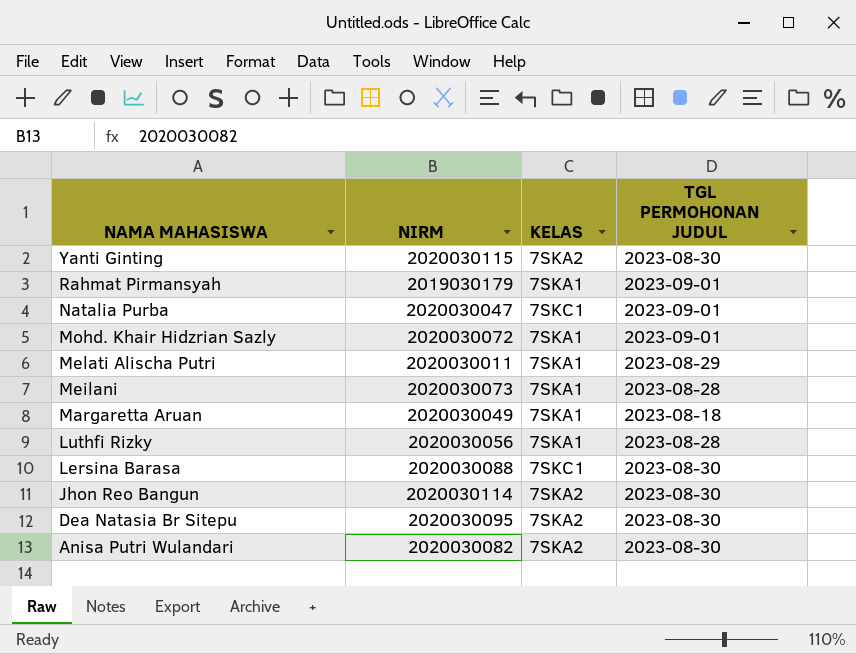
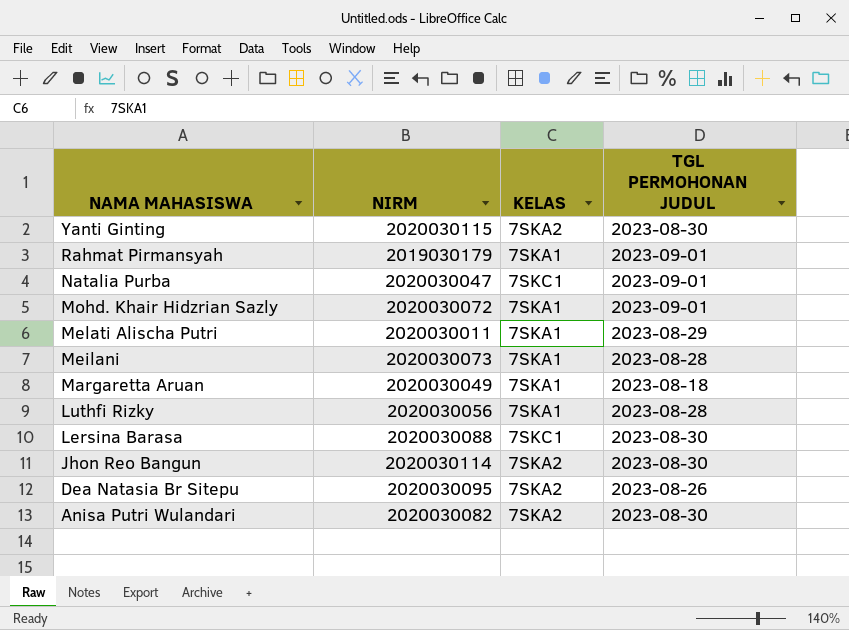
Dea Natasia Br Sitepu | TGL PERMOHONAN JUDUL: 2023-08-30 -> 2023-08-26

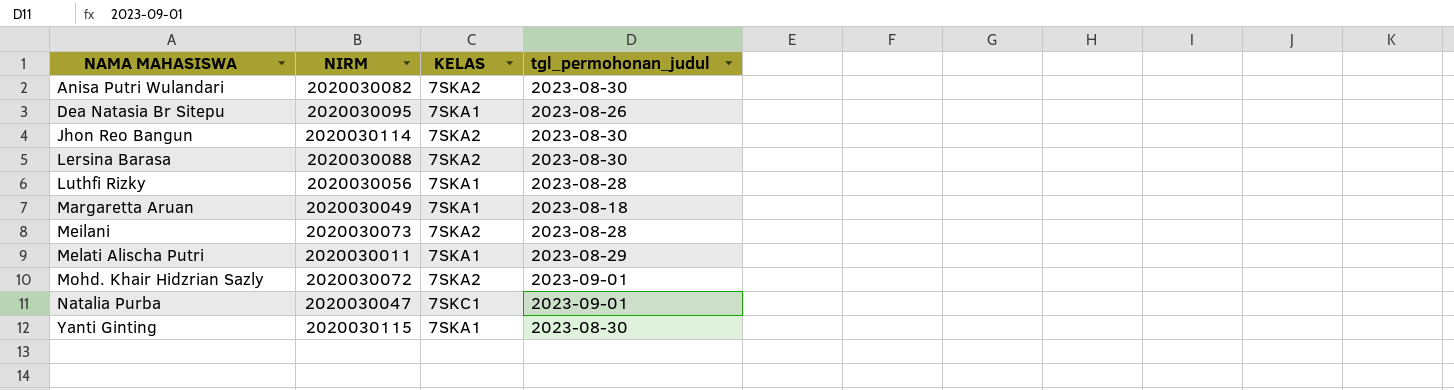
row order: NAMA MAHASISWA descending -> NAMA MAHASISWA ascending
column name: TGL PERMOHONAN JUDUL -> tgl_permohonan_judul
row Rahmat Pirmansyah: 2019030179 | 7SKA1 | 2023-09-01 -> none
Dea Natasia Br Sitepu | KELAS: 7SKA2 -> 7SKA1
Lersina Barasa | KELAS: 7SKC1 -> 7SKA2
Meilani | KELAS: 7SKA1 -> 7SKA2
Mohd. Khair Hidzrian Sazly | KELAS: 7SKA1 -> 7SKA2
Yanti Ginting | KELAS: 7SKA2 -> 7SKA1

